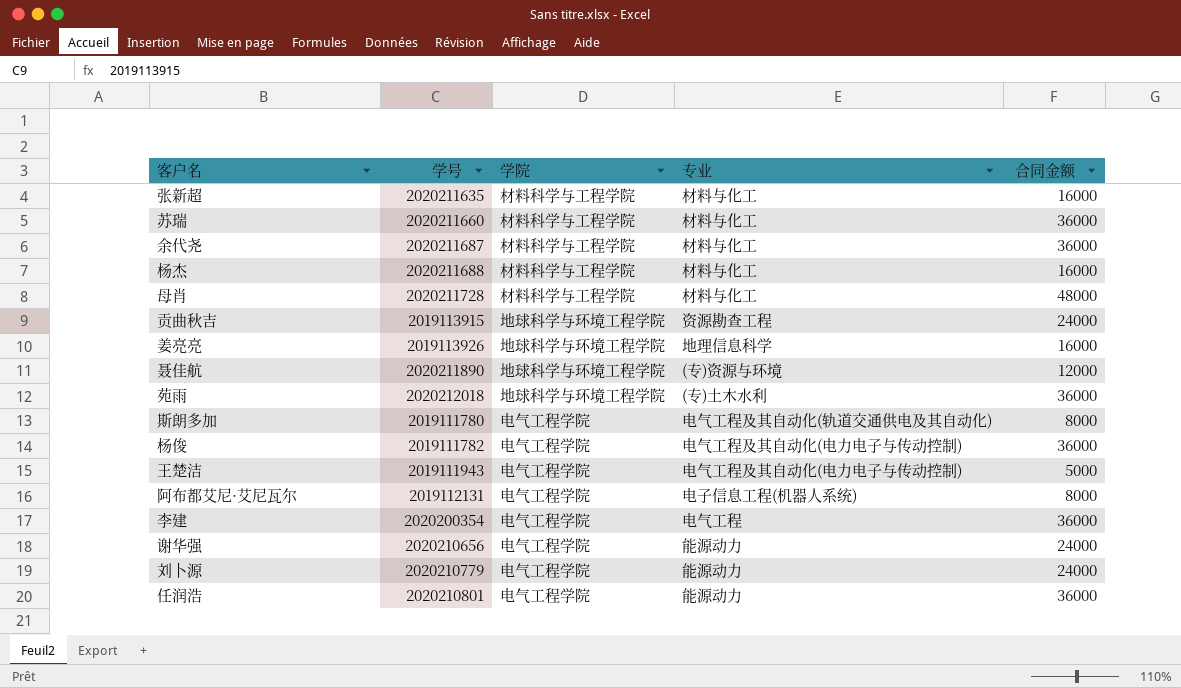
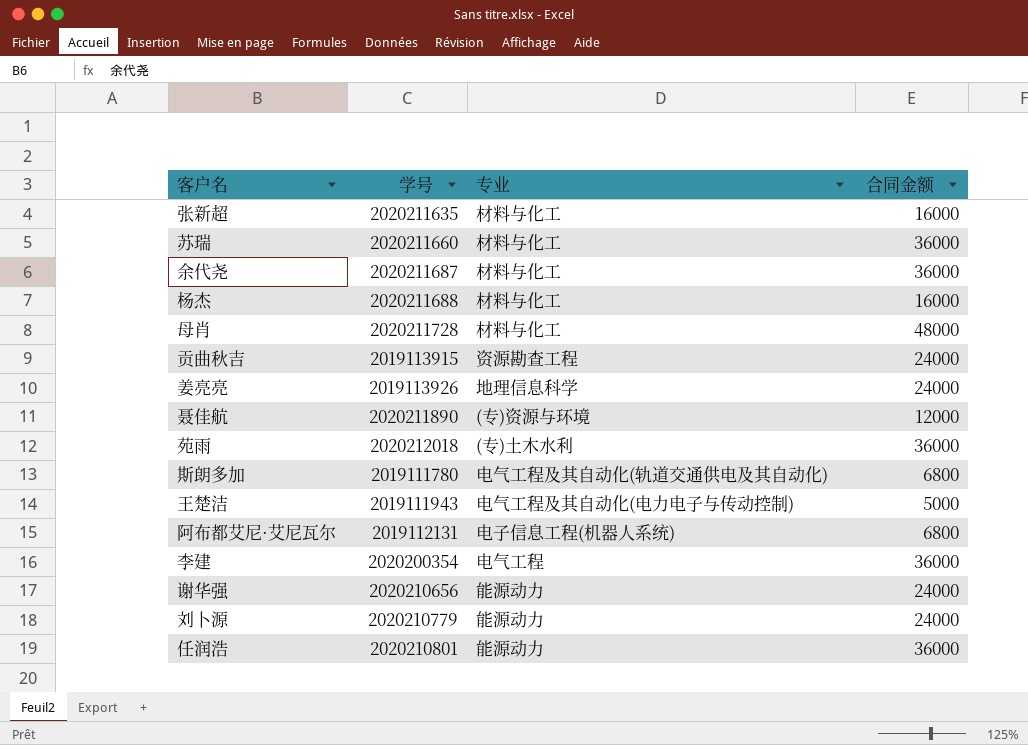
column 学院 | position: 3 -> none
row 杨俊: 2019111782 | 电气工程学院 | 电气工程及其自动化(电力电子与传动控制) | 36000 -> none
姜亮亮 | 合同金额: 16000 -> 24000
斯朗多加 | 合同金额: 8000 -> 6800
阿布都艾尼·艾尼瓦尔 | 合同金额: 8000 -> 6800

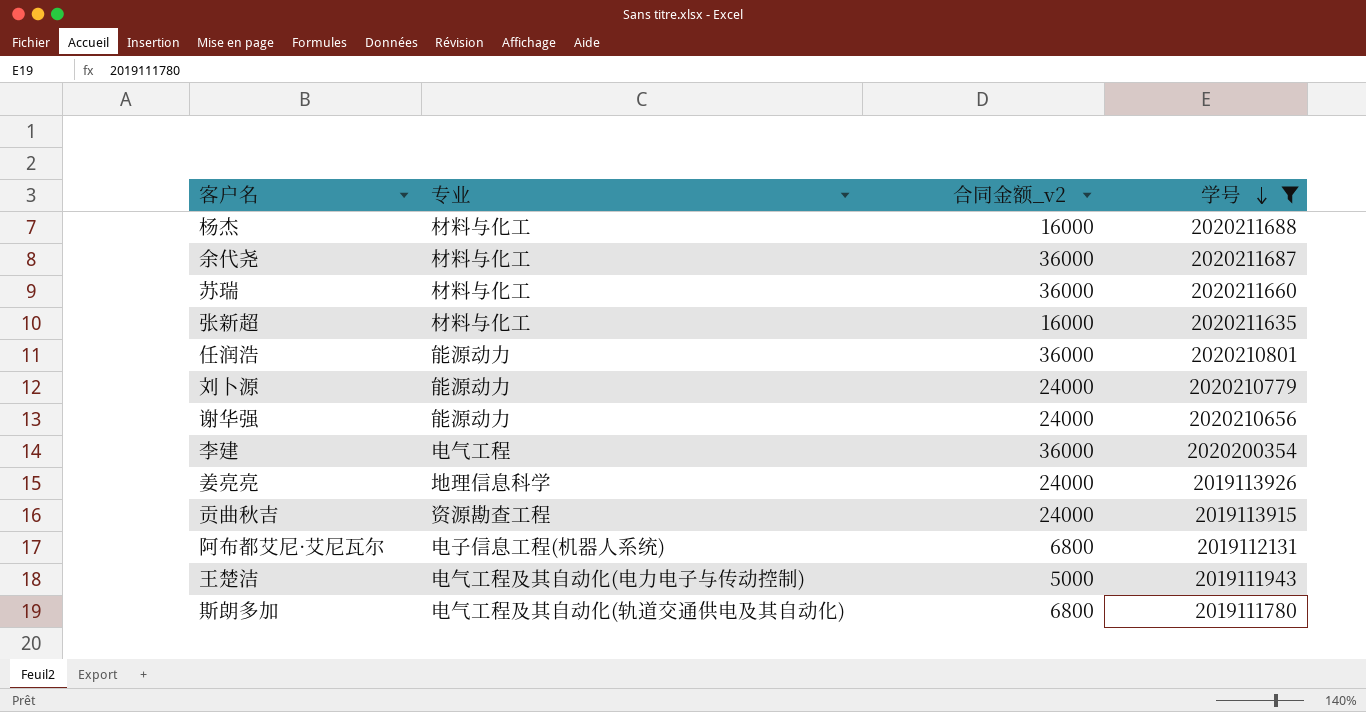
filter: none -> 学号 <= 2020211688
row order: none -> 学号 descending
column name: 合同金额 -> 合同金额_v2
column 学号 | position: 2 -> 4

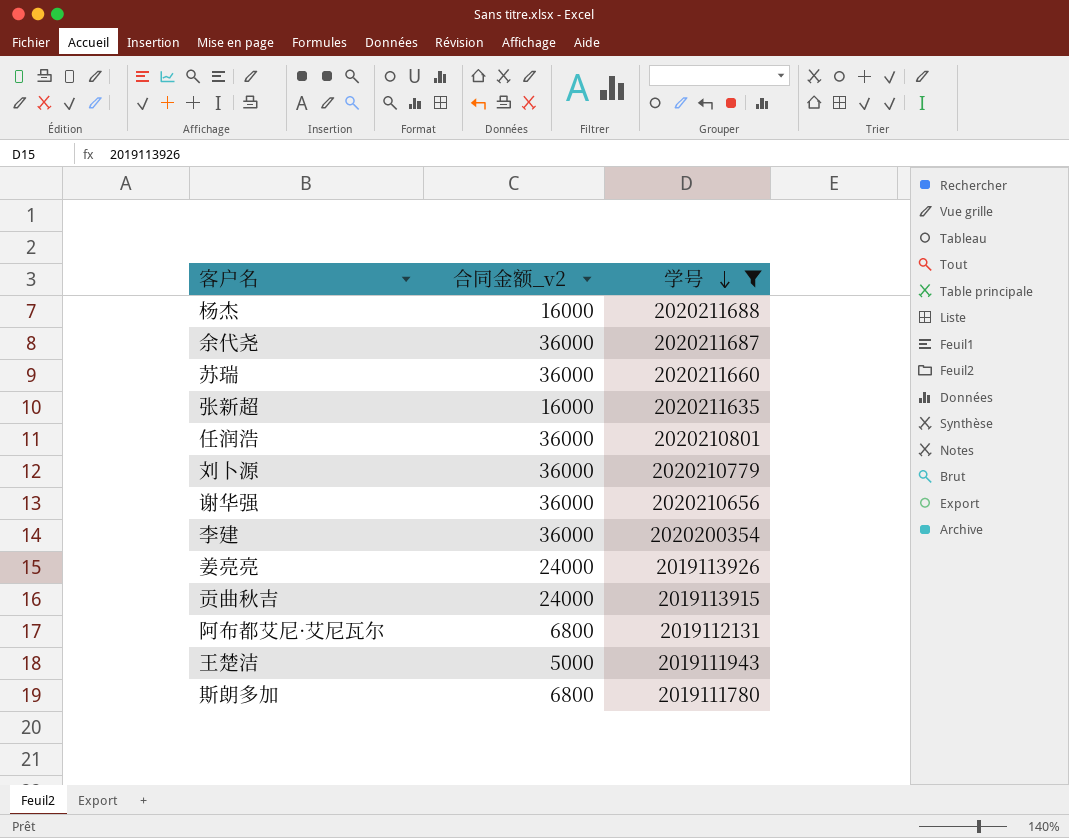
column 专业 | position: 2 -> none
刘卜源 | 合同金额_v2: 24000 -> 36000
谢华强 | 合同金额_v2: 24000 -> 36000

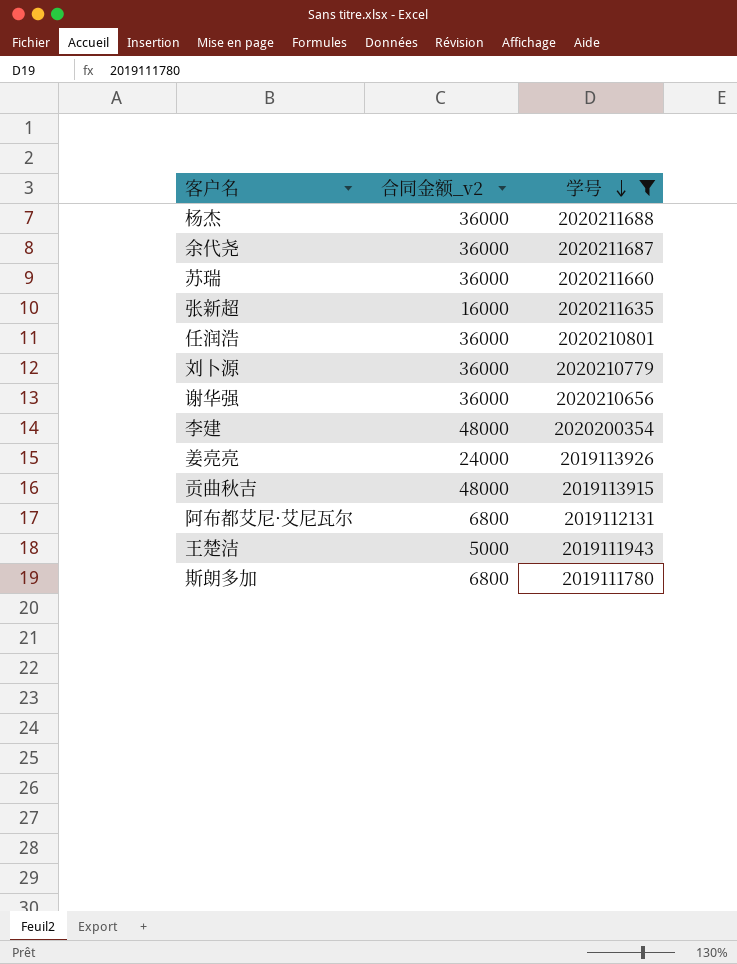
杨杰 | 合同金额_v2: 16000 -> 36000
李建 | 合同金额_v2: 36000 -> 48000
贡曲秋吉 | 合同金额_v2: 24000 -> 48000

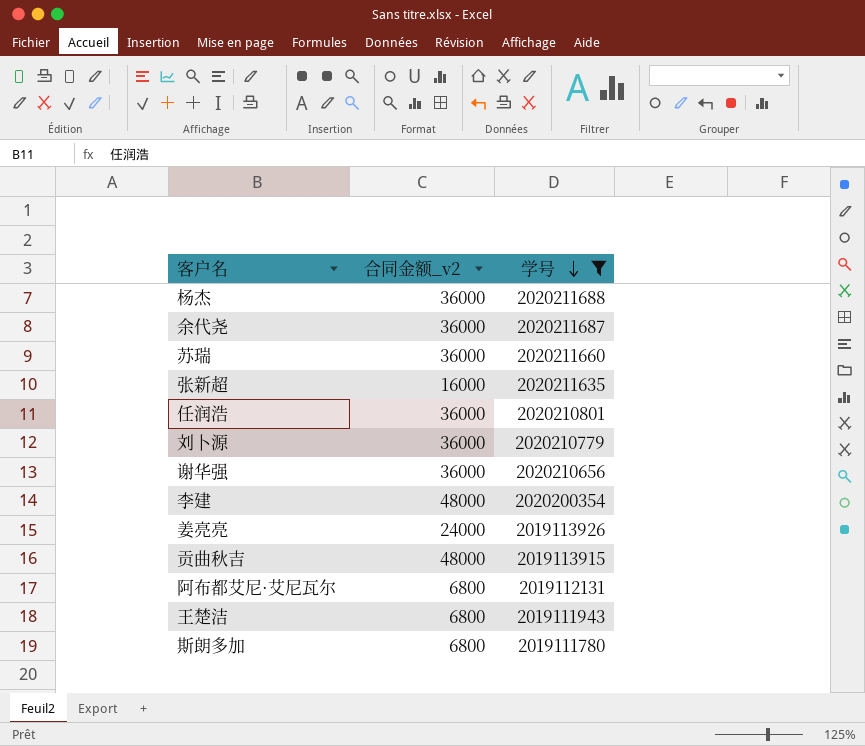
王楚洁 | 合同金额_v2: 5000 -> 6800

